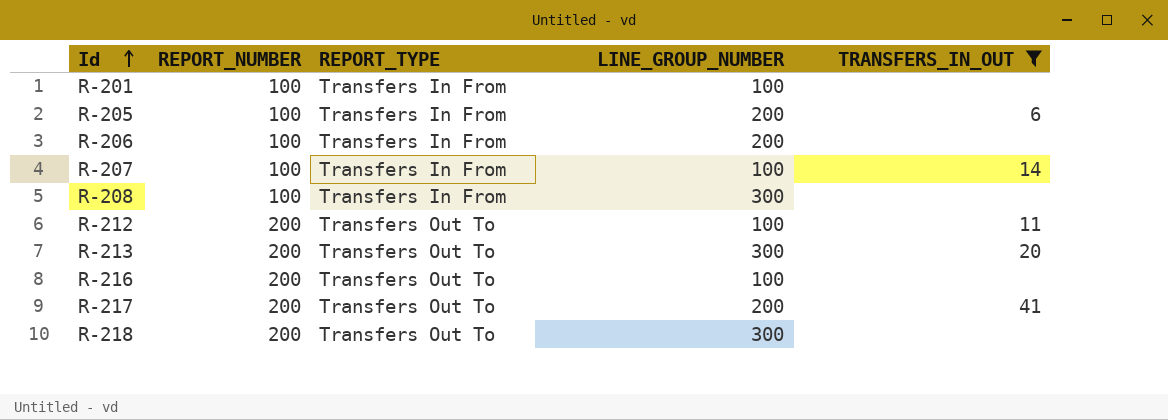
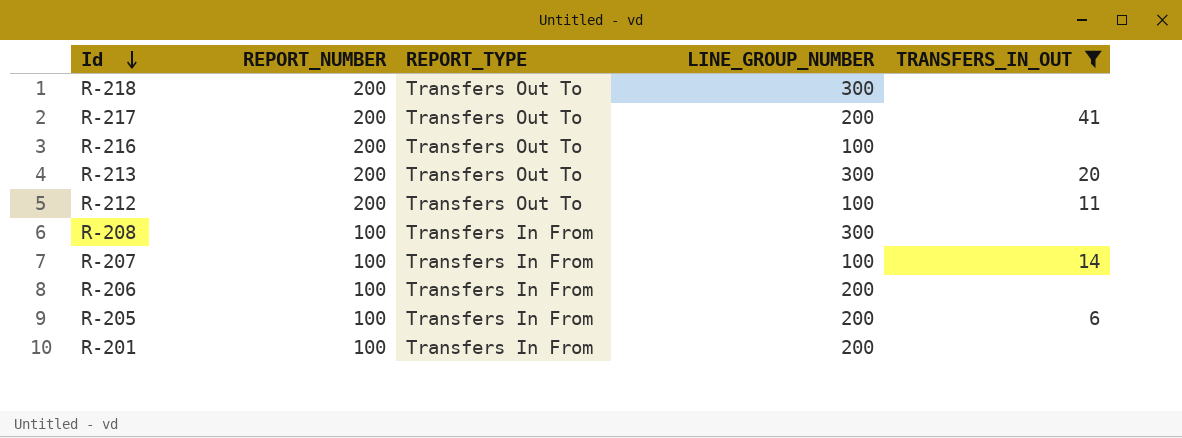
row order: Id ascending -> Id descending
R-201 | LINE_GROUP_NUMBER: 100 -> 200

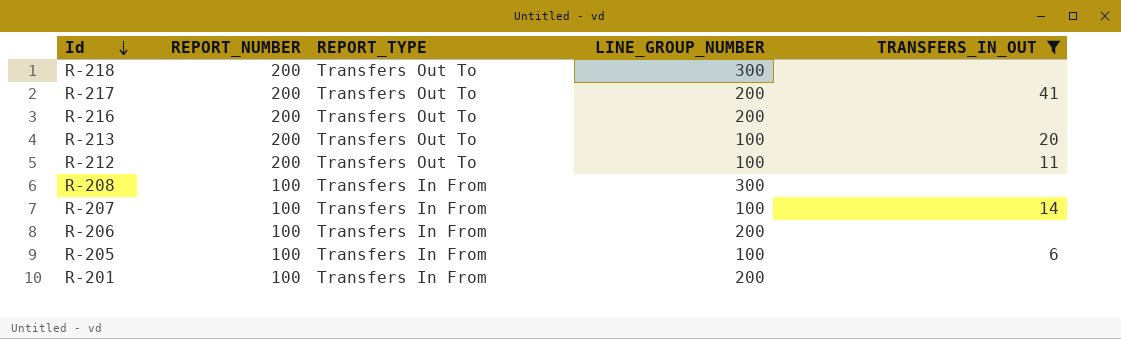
R-216 | LINE_GROUP_NUMBER: 100 -> 200
R-213 | LINE_GROUP_NUMBER: 300 -> 100
R-205 | LINE_GROUP_NUMBER: 200 -> 100

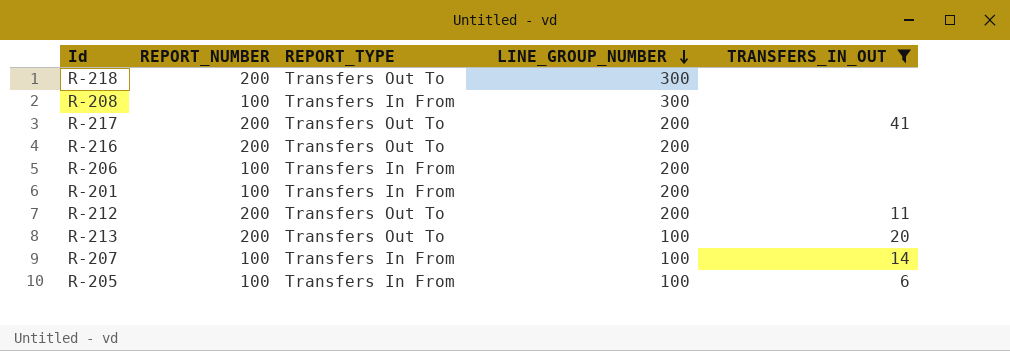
row order: Id descending -> LINE_GROUP_NUMBER descending
R-212 | LINE_GROUP_NUMBER: 100 -> 200

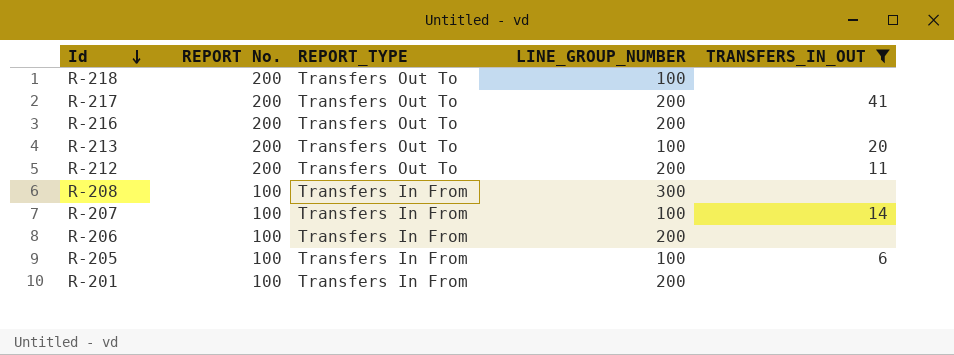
row order: LINE_GROUP_NUMBER descending -> Id descending
column name: REPORT_NUMBER -> REPORT No.
R-218 | LINE_GROUP_NUMBER: 300 -> 100

